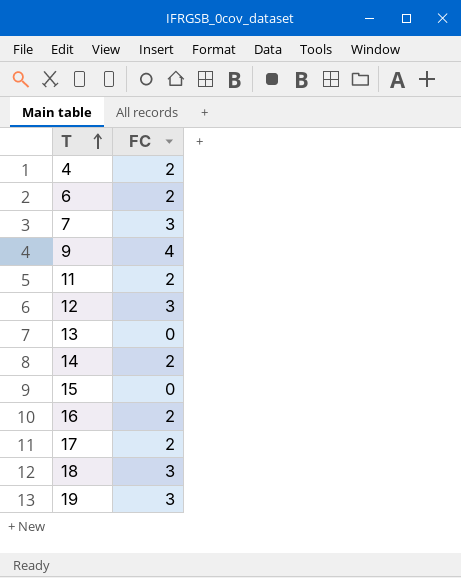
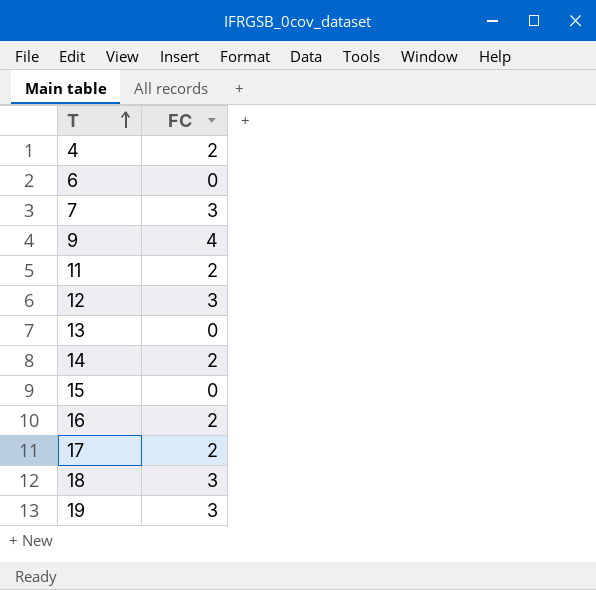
6 | FC: 2 -> 0

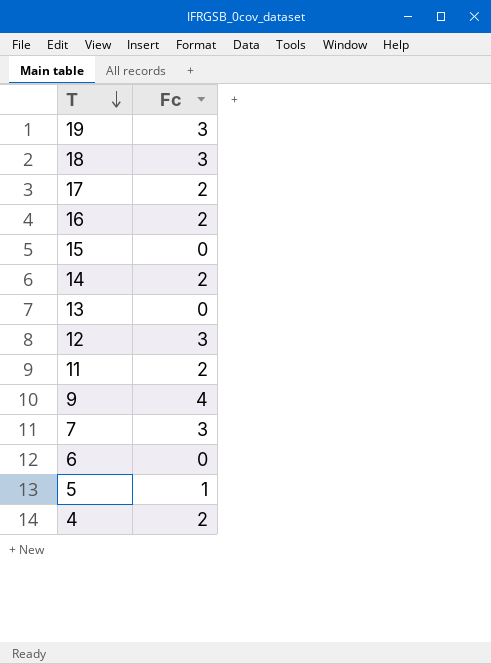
row order: T ascending -> T descending
column name: FC -> Fc
row 5: none -> 1

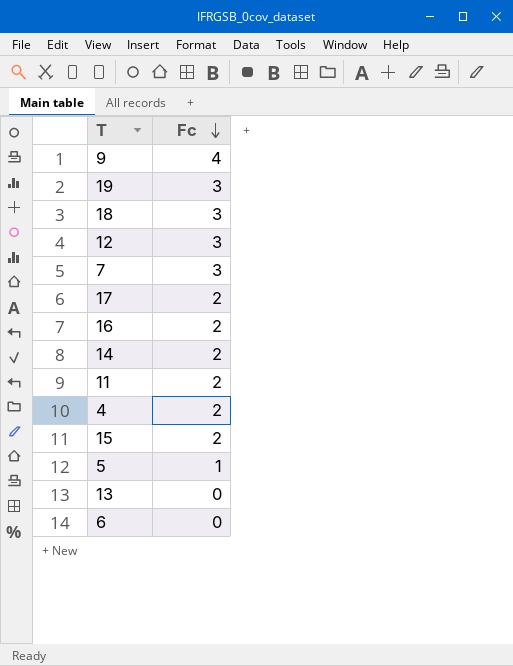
row order: T descending -> Fc descending
15 | Fc: 0 -> 2

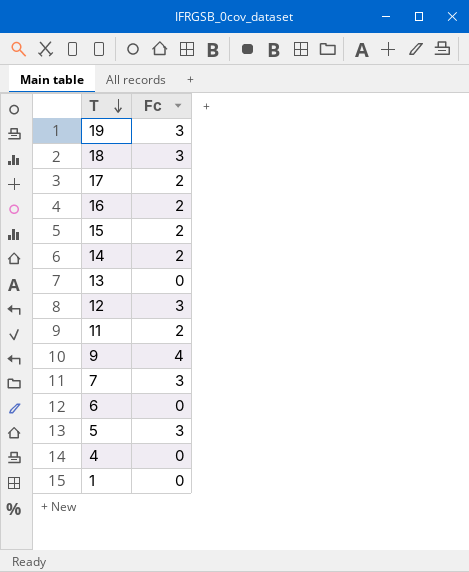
row order: Fc descending -> T descending
5 | Fc: 1 -> 3
4 | Fc: 2 -> 0
row 1: none -> 0

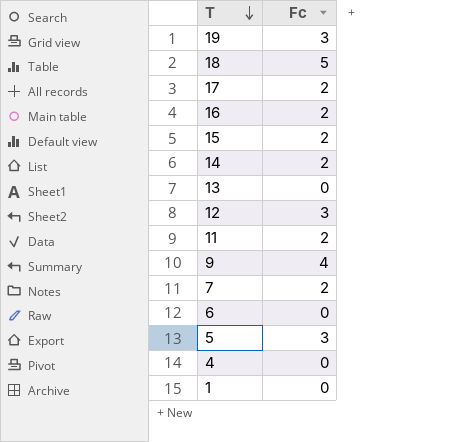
18 | Fc: 3 -> 5
7 | Fc: 3 -> 2

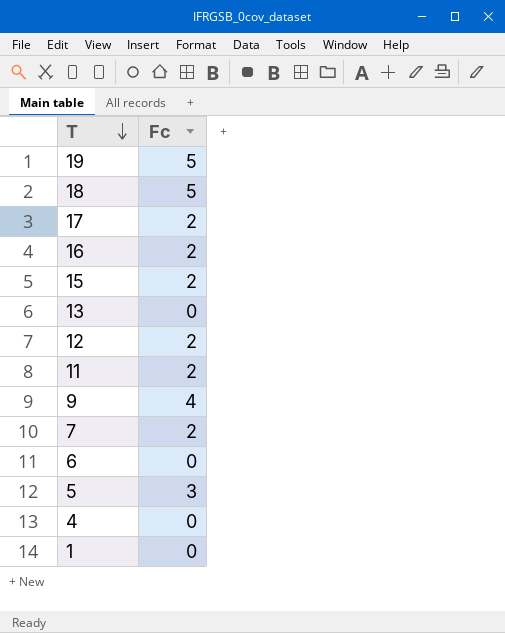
row 14: 2 -> none
19 | Fc: 3 -> 5
12 | Fc: 3 -> 2

